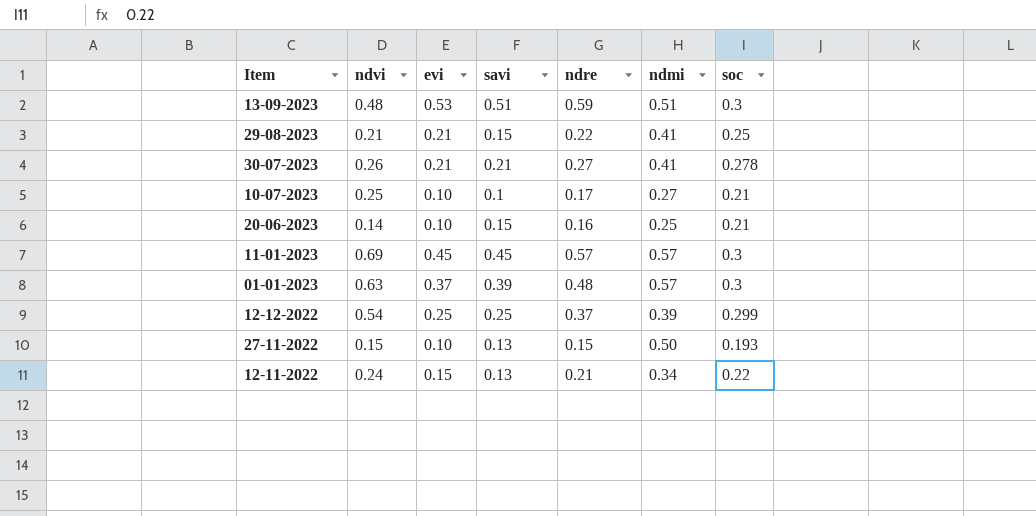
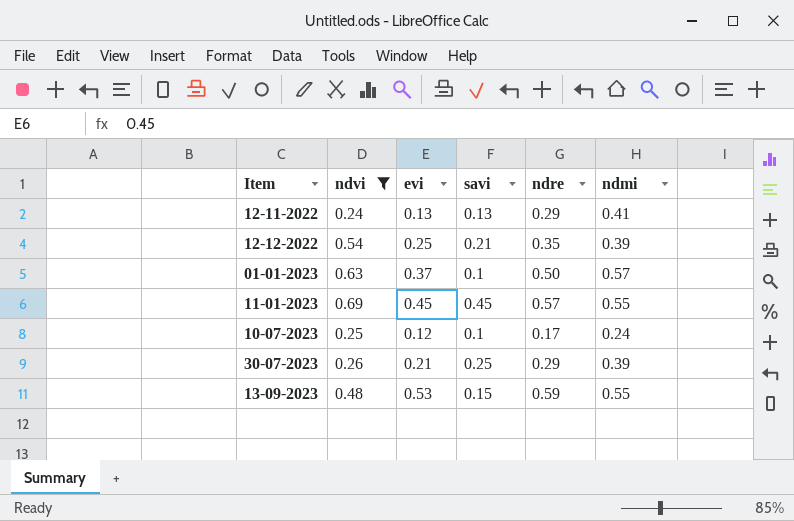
filter: none -> ndvi >= 0.24
row order: Item descending -> Item ascending
column soc | position: 7 -> none
12-11-2022 | evi: 0.15 -> 0.13
12-11-2022 | ndre: 0.21 -> 0.29
12-11-2022 | ndmi: 0.34 -> 0.41
12-12-2022 | savi: 0.25 -> 0.21
12-12-2022 | ndre: 0.37 -> 0.35
01-01-2023 | savi: 0.39 -> 0.1
01-01-2023 | ndre: 0.48 -> 0.50
11-01-2023 | ndmi: 0.57 -> 0.55
10-07-2023 | evi: 0.10 -> 0.12
10-07-2023 | ndmi: 0.27 -> 0.24
30-07-2023 | savi: 0.21 -> 0.25
30-07-2023 | ndre: 0.27 -> 0.29
30-07-2023 | ndmi: 0.41 -> 0.39
13-09-2023 | savi: 0.51 -> 0.15
13-09-2023 | ndmi: 0.51 -> 0.55

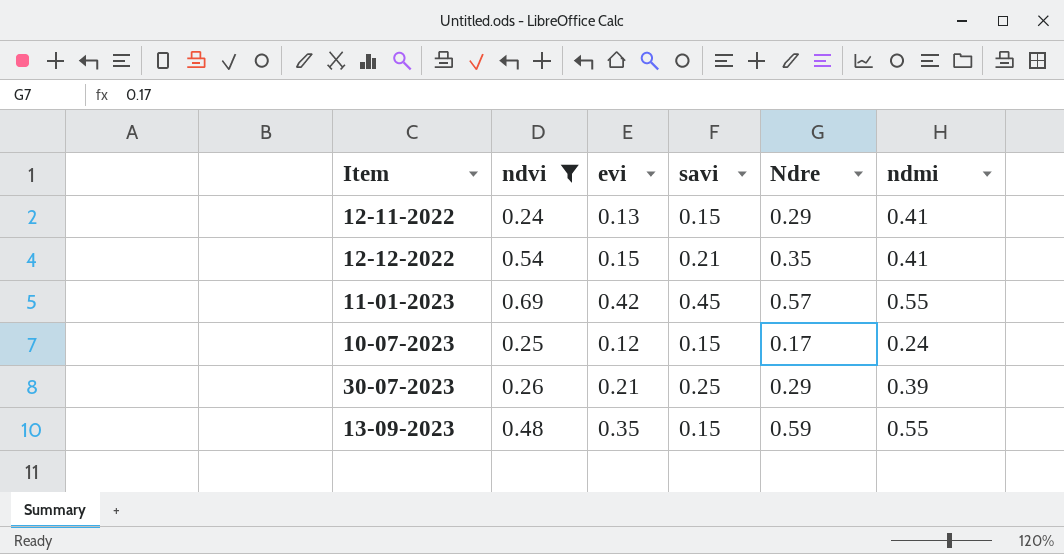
column name: ndre -> Ndre
row 01-01-2023: 0.63 | 0.37 | 0.1 | 0.50 | 0.57 -> none
12-11-2022 | savi: 0.13 -> 0.15
12-12-2022 | evi: 0.25 -> 0.15
12-12-2022 | ndmi: 0.39 -> 0.41
11-01-2023 | evi: 0.45 -> 0.42
10-07-2023 | savi: 0.1 -> 0.15
13-09-2023 | evi: 0.53 -> 0.35

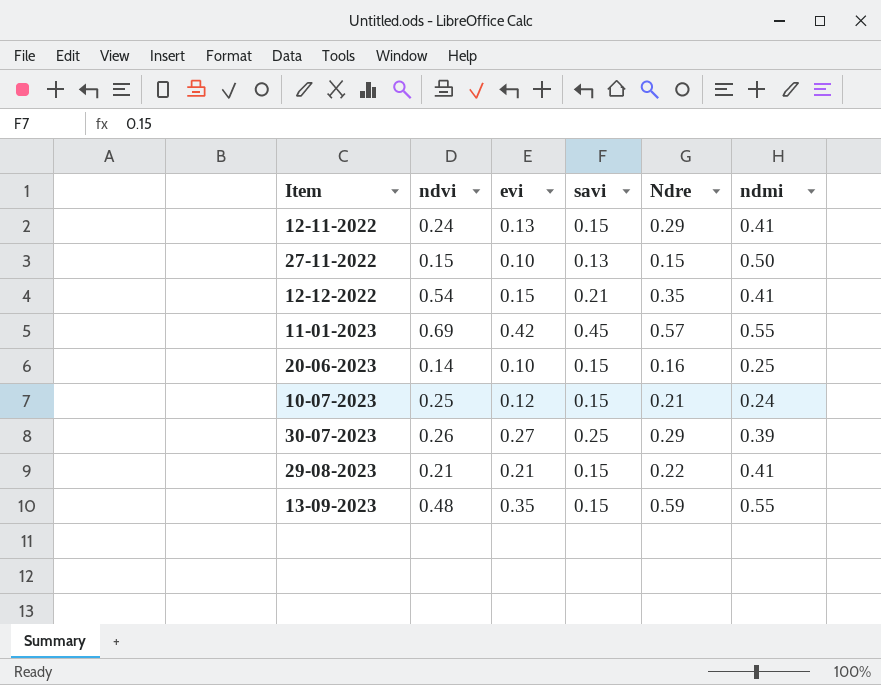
filter: ndvi >= 0.24 -> none
10-07-2023 | Ndre: 0.17 -> 0.21
30-07-2023 | evi: 0.21 -> 0.27

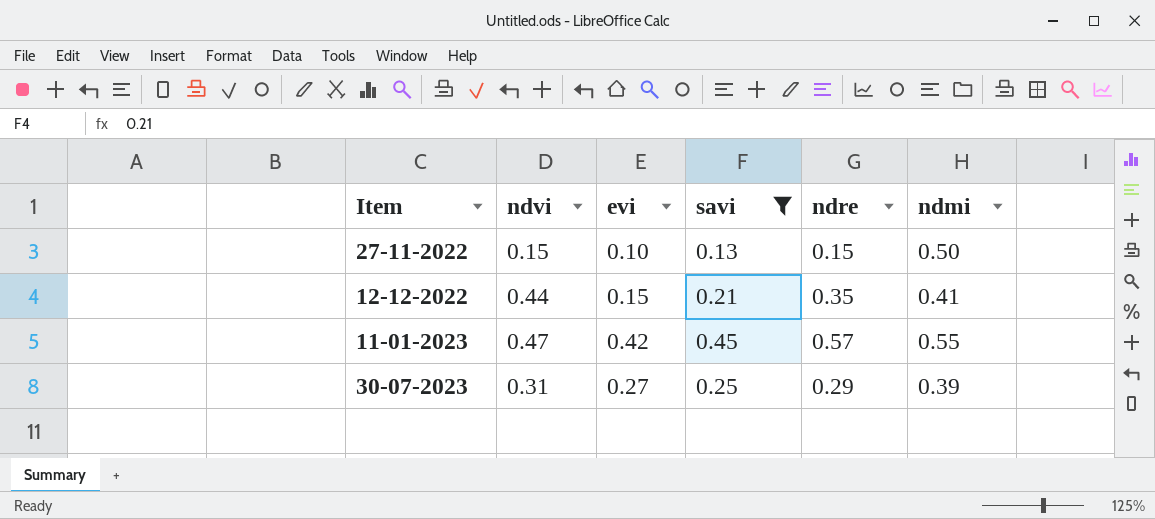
filter: none -> savi != 0.15
column name: Ndre -> ndre
12-12-2022 | ndvi: 0.54 -> 0.44
11-01-2023 | ndvi: 0.69 -> 0.47
30-07-2023 | ndvi: 0.26 -> 0.31

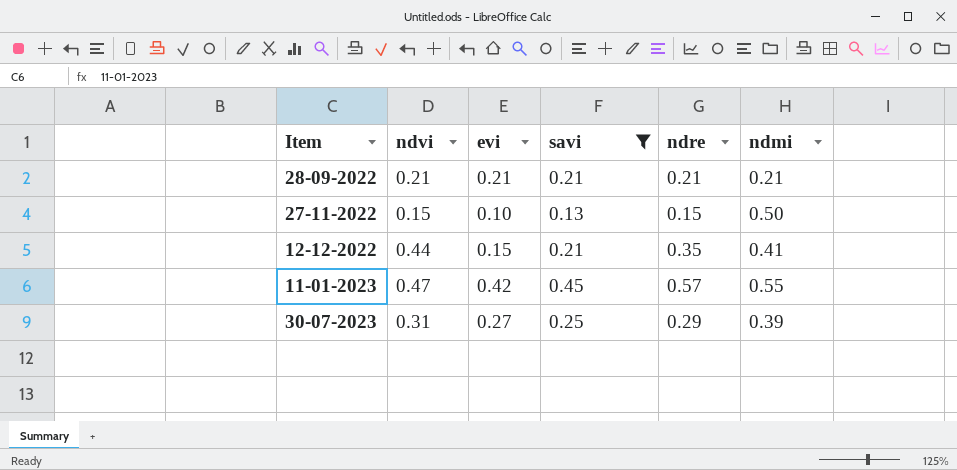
row 28-09-2022: none -> 0.21 | 0.21 | 0.21 | 0.21 | 0.21

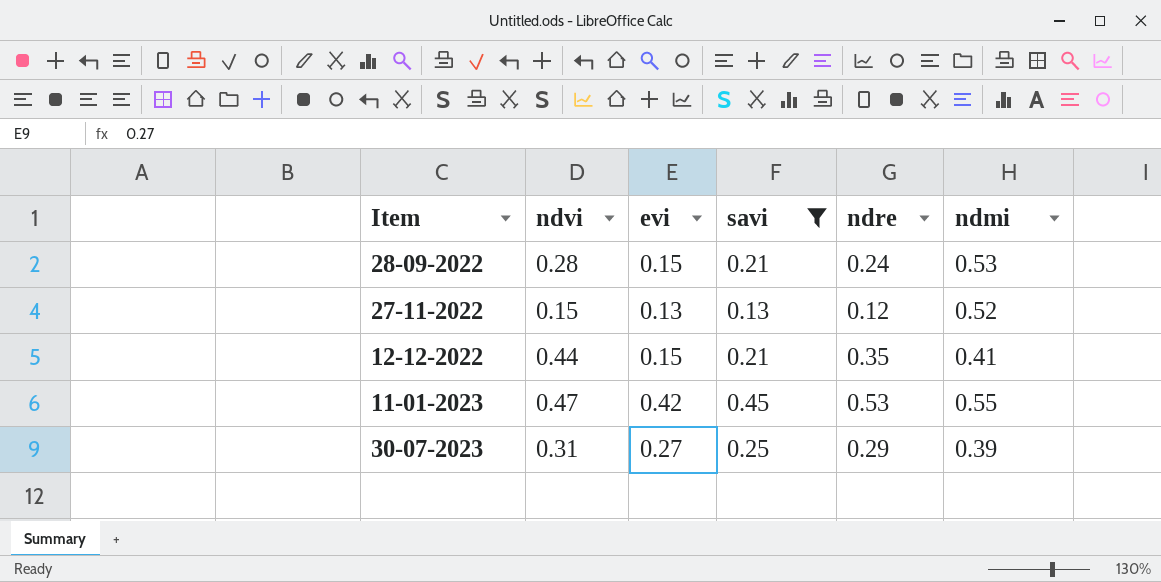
28-09-2022 | ndvi: 0.21 -> 0.28
28-09-2022 | evi: 0.21 -> 0.15
28-09-2022 | ndre: 0.21 -> 0.24
28-09-2022 | ndmi: 0.21 -> 0.53
27-11-2022 | evi: 0.10 -> 0.13
27-11-2022 | ndre: 0.15 -> 0.12
27-11-2022 | ndmi: 0.50 -> 0.52
11-01-2023 | ndre: 0.57 -> 0.53

